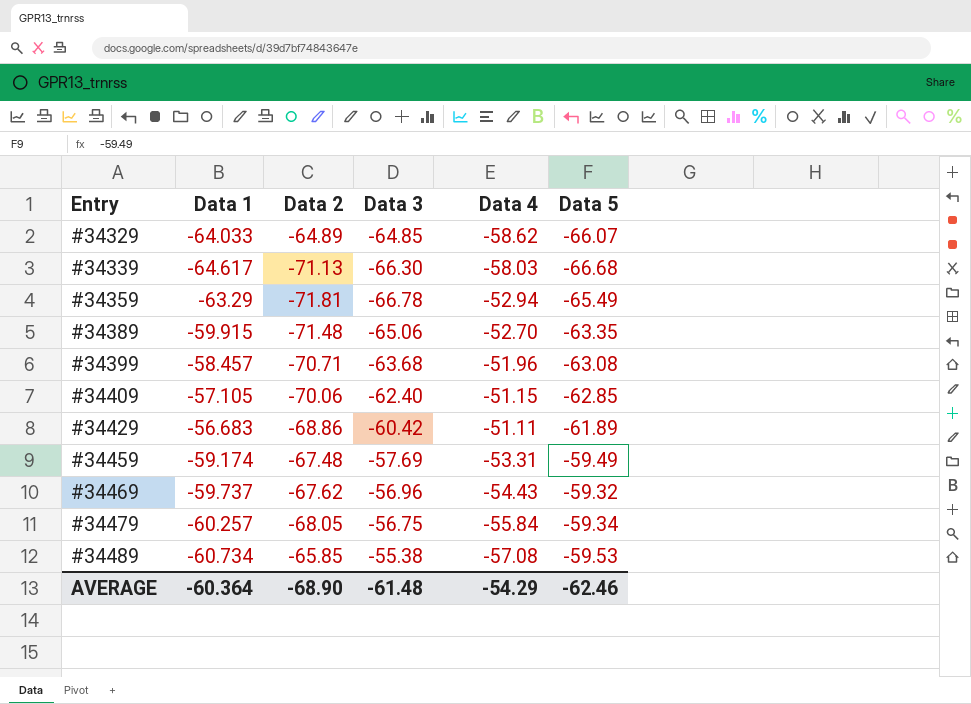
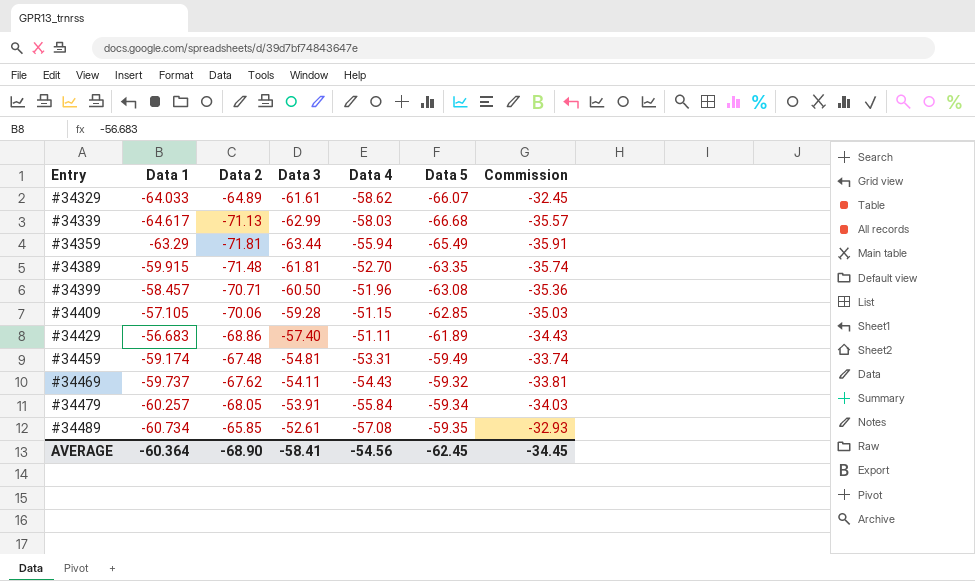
column Commission | formula: none -> [Data 2] * 0.5
#34329 | Data 3: -64.85 -> -61.61
#34339 | Data 3: -66.30 -> -62.99
#34359 | Data 3: -66.78 -> -63.44
#34359 | Data 4: -52.94 -> -55.94
#34389 | Data 3: -65.06 -> -61.81
#34399 | Data 3: -63.68 -> -60.50
#34409 | Data 3: -62.40 -> -59.28
#34429 | Data 3: -60.42 -> -57.40
#34459 | Data 3: -57.69 -> -54.81
#34469 | Data 3: -56.96 -> -54.11
#34479 | Data 3: -56.75 -> -53.91
#34489 | Data 3: -55.38 -> -52.61
#34489 | Data 5: -59.53 -> -59.35
AVERAGE | Data 3: -61.48 -> -58.41
AVERAGE | Data 4: -54.29 -> -54.56
AVERAGE | Data 5: -62.46 -> -62.45

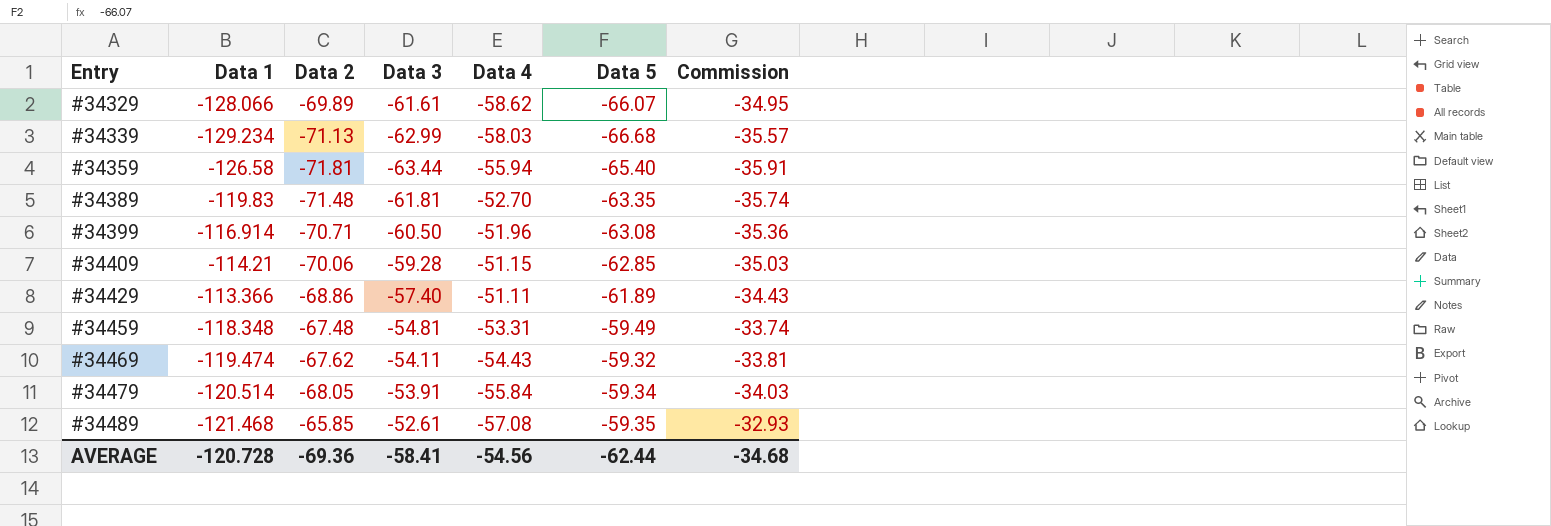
#34329 | Data 1: -64.033 -> -128.066
#34329 | Data 2: -64.89 -> -69.89
#34329 | Commission: -32.45 -> -34.95
#34339 | Data 1: -64.617 -> -129.234
#34359 | Data 1: -63.29 -> -126.58
#34359 | Data 5: -65.49 -> -65.40
#34389 | Data 1: -59.915 -> -119.83
#34399 | Data 1: -58.457 -> -116.914
#34409 | Data 1: -57.105 -> -114.21
#34429 | Data 1: -56.683 -> -113.366
#34459 | Data 1: -59.174 -> -118.348
#34469 | Data 1: -59.737 -> -119.474
#34479 | Data 1: -60.257 -> -120.514
#34489 | Data 1: -60.734 -> -121.468
AVERAGE | Data 1: -60.364 -> -120.728
AVERAGE | Data 2: -68.90 -> -69.36
AVERAGE | Data 5: -62.45 -> -62.44
AVERAGE | Commission: -34.45 -> -34.68

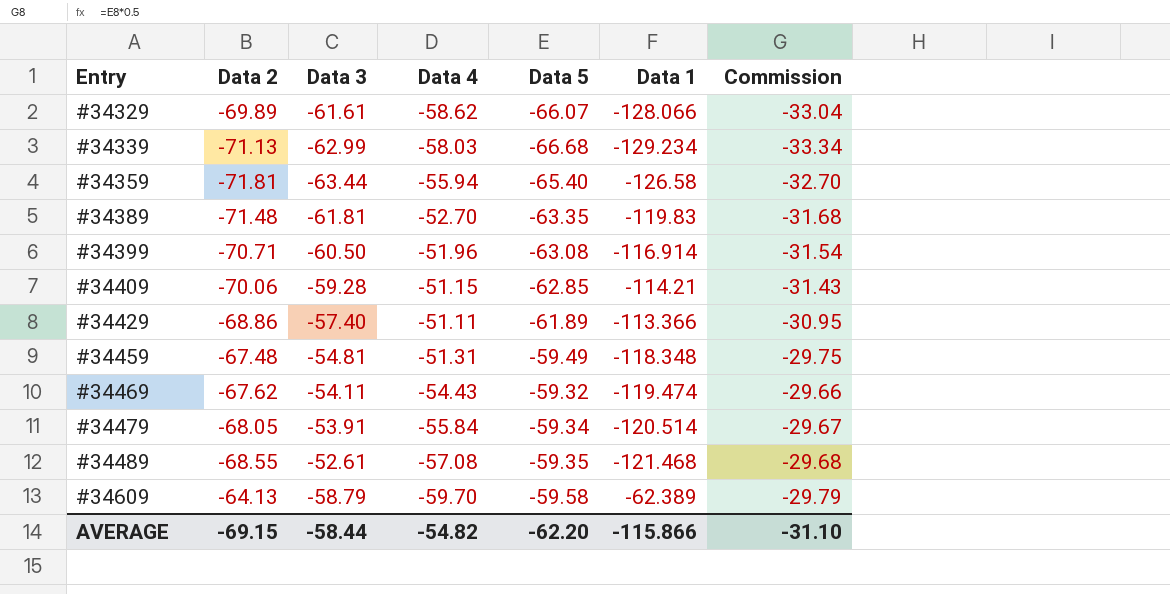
column Data 1 | position: 2 -> 6
column Commission | formula: [Data 2] * 0.5 -> [Data 5] * 0.5
#34459 | Data 4: -53.31 -> -51.31
#34489 | Data 2: -65.85 -> -68.55
row #34609: none -> -64.13 | -58.79 | -59.70 | -59.58 | -62.389 | -29.79
AVERAGE | Data 2: -69.36 -> -69.15
AVERAGE | Data 3: -58.41 -> -58.44
AVERAGE | Data 4: -54.56 -> -54.82
AVERAGE | Data 5: -62.44 -> -62.20
AVERAGE | Data 1: -120.728 -> -115.866
AVERAGE | Commission: -34.68 -> -31.10

